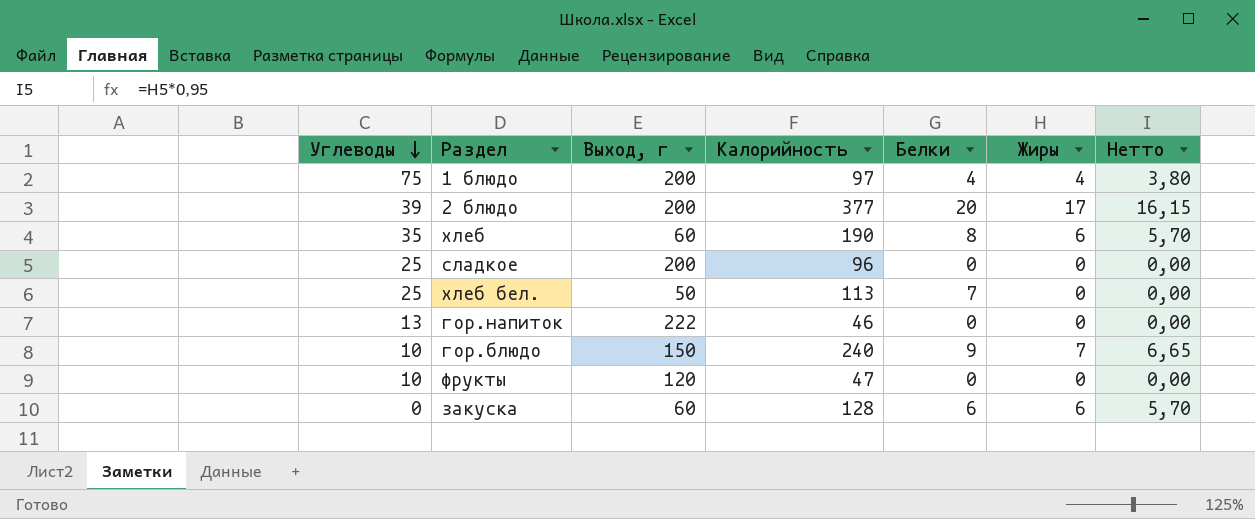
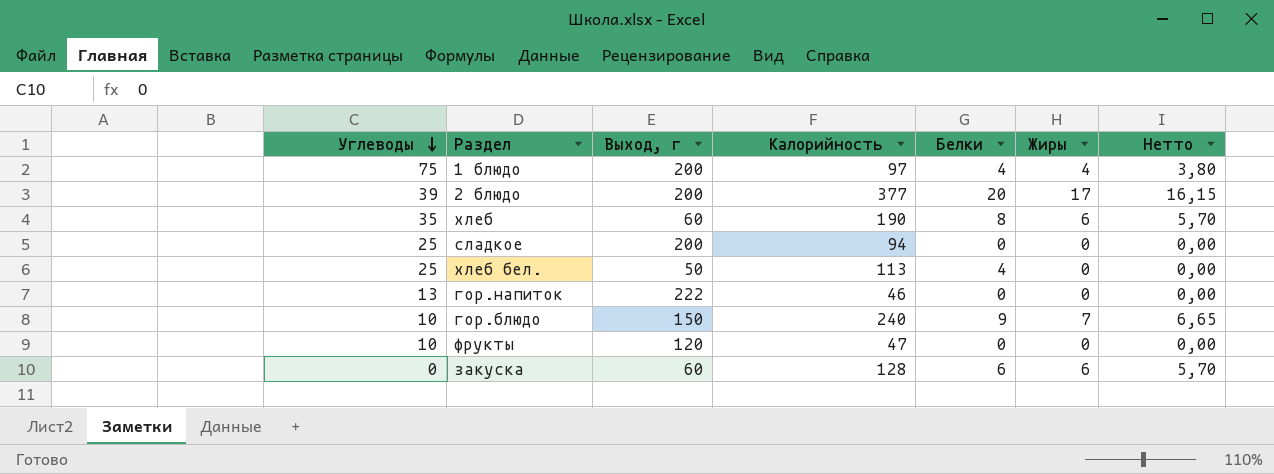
сладкое | Калорийность: 96 -> 94
хлеб бел. | Белки: 7 -> 4

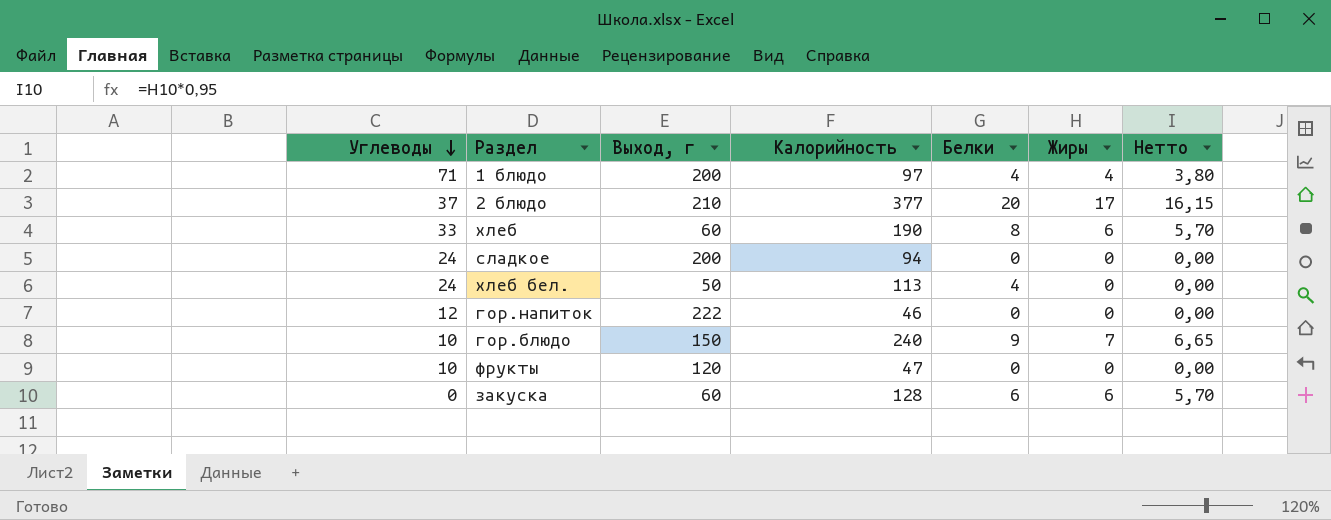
1 блюдо | Углеводы: 75 -> 71
2 блюдо | Углеводы: 39 -> 37
2 блюдо | Выход, г: 200 -> 210
хлеб | Углеводы: 35 -> 33
сладкое | Углеводы: 25 -> 24
хлеб бел. | Углеводы: 25 -> 24
гор.напиток | Углеводы: 13 -> 12

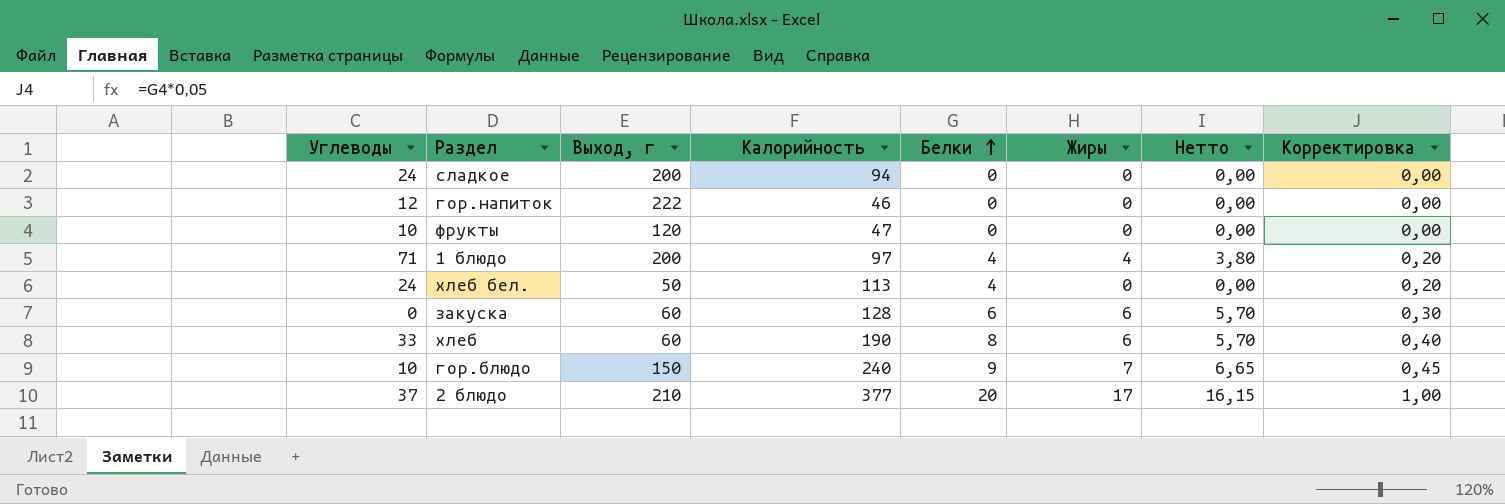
row order: Углеводы descending -> Белки ascending
column Корректировка | formula: none -> [Белки] * 0,05

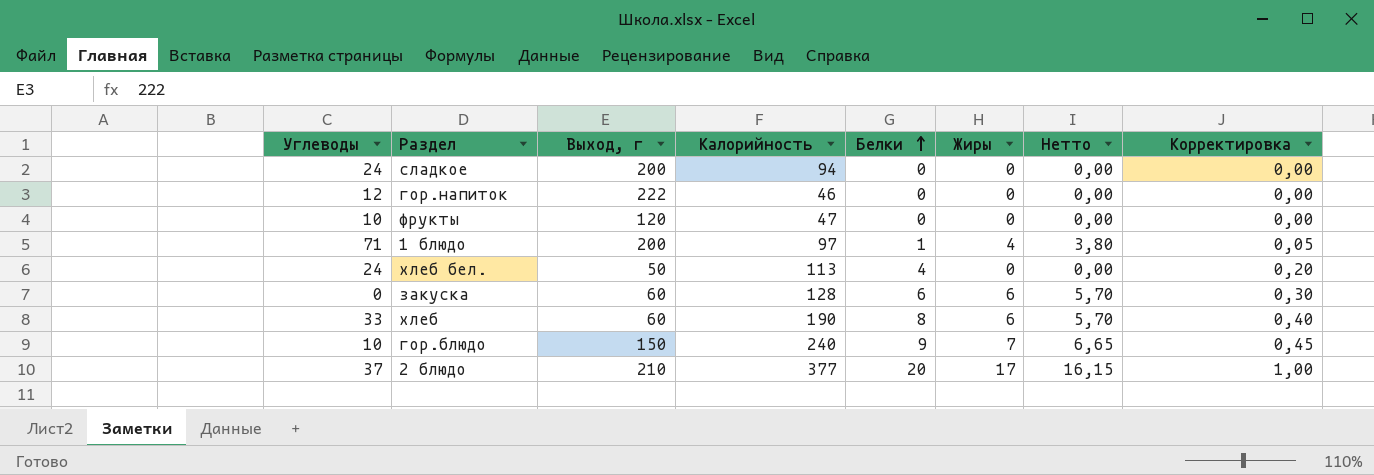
1 блюдо | Белки: 4 -> 1
1 блюдо | Корректировка: 0,20 -> 0,05

